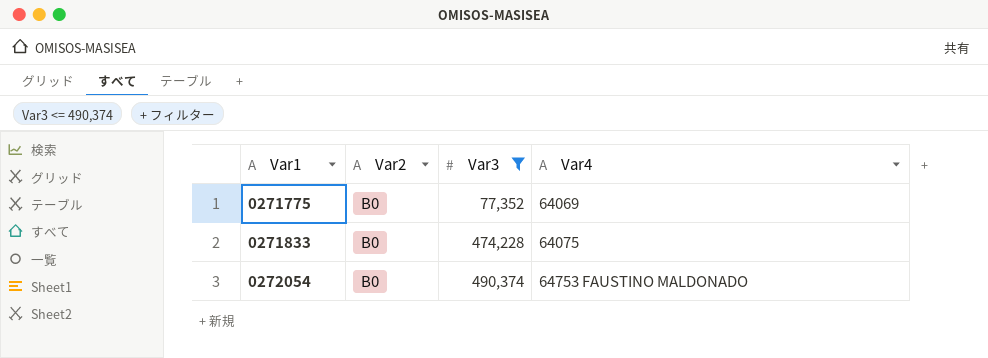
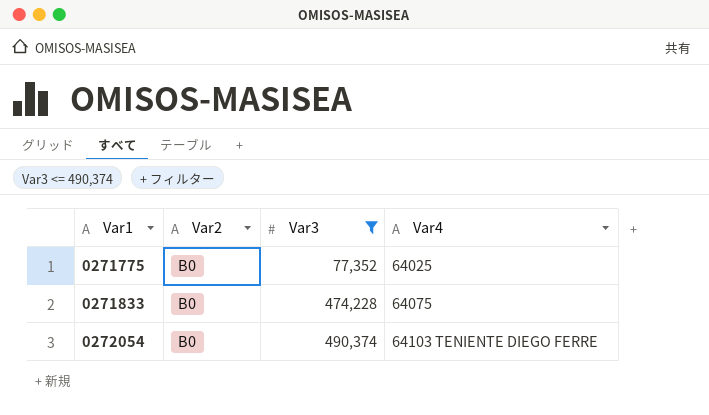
0271775 | Var4: 64069 -> 64025
0272054 | Var4: 64753 FAUSTINO MALDONADO -> 64103 TENIENTE DIEGO FERRE

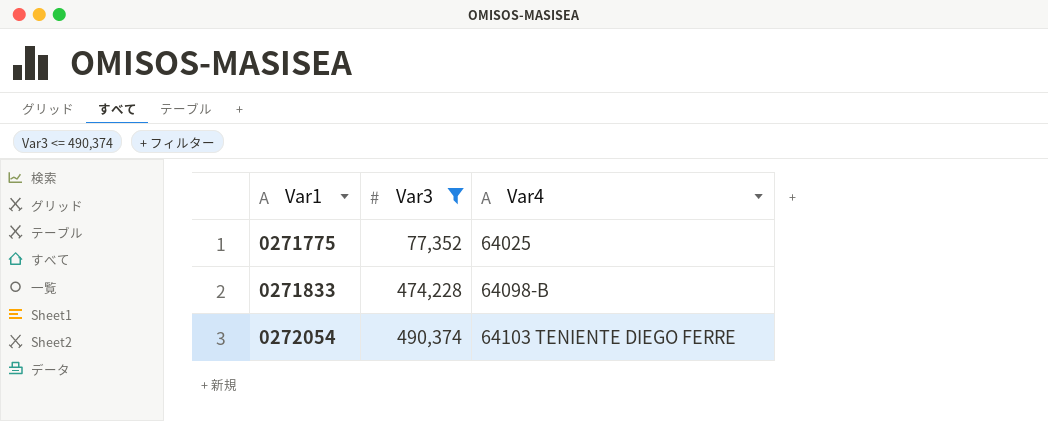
column Var2 | position: 2 -> none
0271833 | Var4: 64075 -> 64098-B

